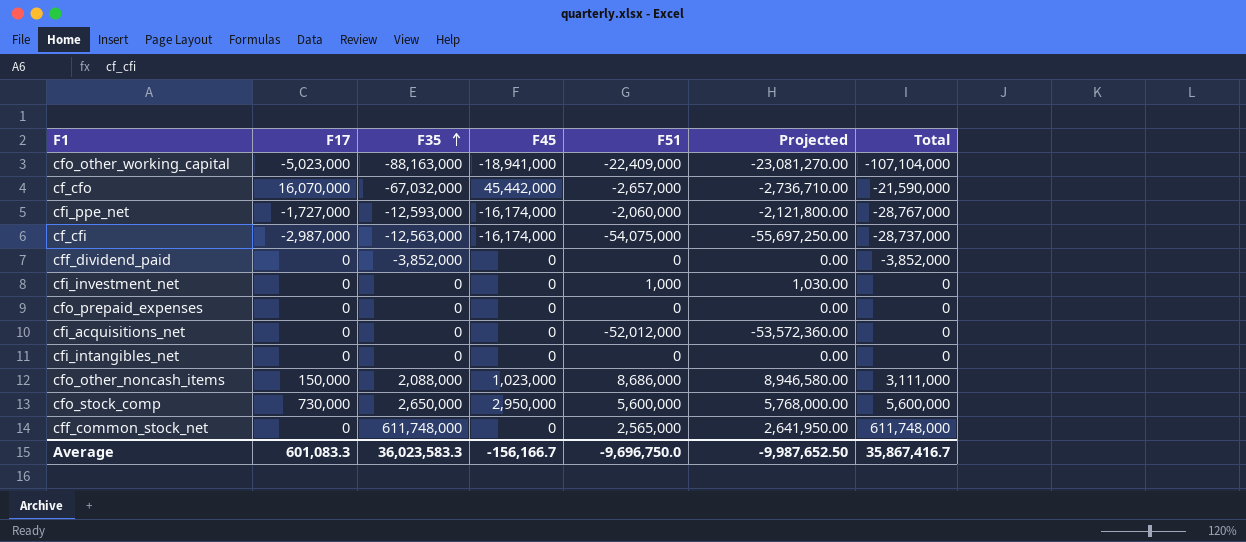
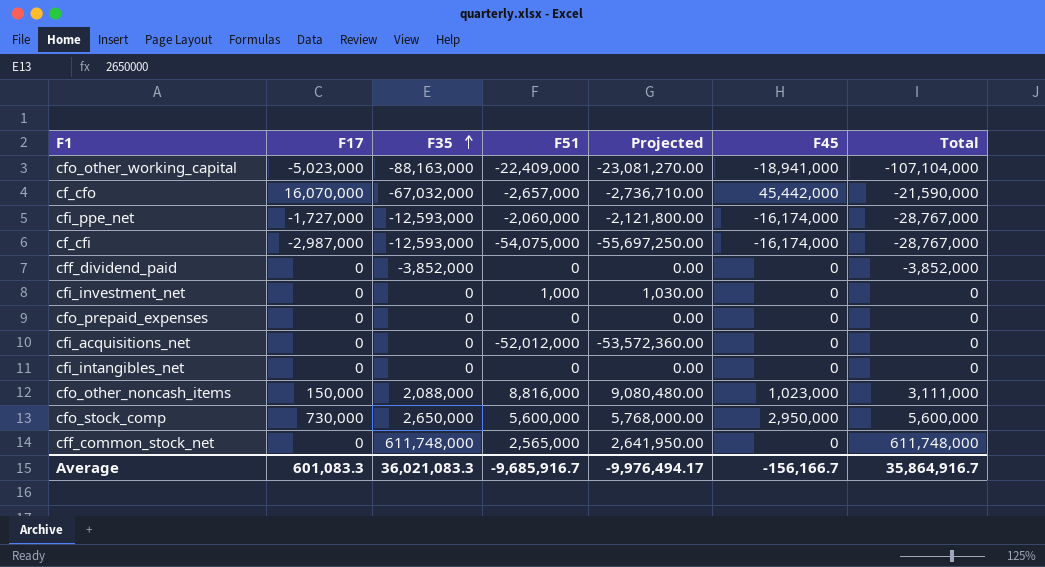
column F45 | position: 4 -> 6
cf_cfi | F35: -12,563,000 -> -12,593,000
cf_cfi | Total: -28,737,000 -> -28,767,000
cfo_other_noncash_items | F51: 8,686,000 -> 8,816,000
cfo_other_noncash_items | Projected: 8,946,580.00 -> 9,080,480.00
Average | F35: 36,023,583.3 -> 36,021,083.3
Average | F51: -9,696,750.0 -> -9,685,916.7
Average | Projected: -9,987,652.50 -> -9,976,494.17
Average | Total: 35,867,416.7 -> 35,864,916.7

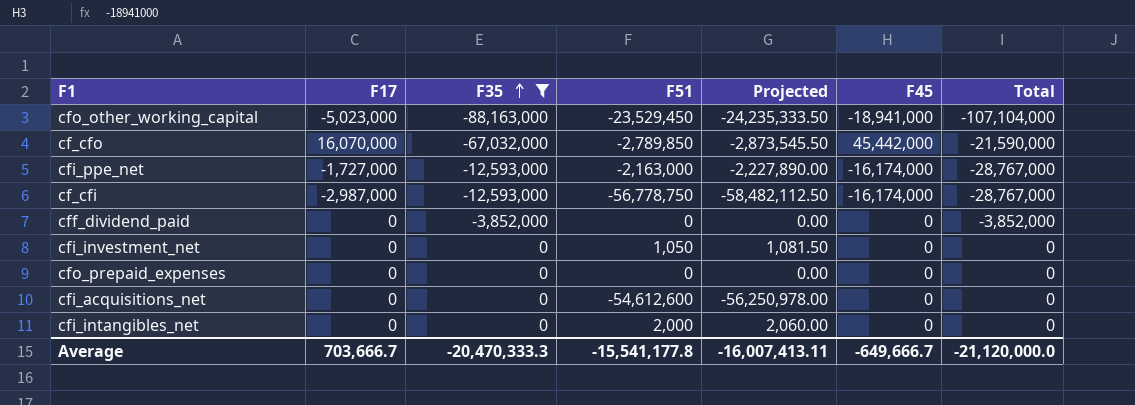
filter: none -> F35 <= 0
cfo_other_working_capital | F51: -22,409,000 -> -23,529,450
cfo_other_working_capital | Projected: -23,081,270.00 -> -24,235,333.50
cf_cfo | F51: -2,657,000 -> -2,789,850
cf_cfo | Projected: -2,736,710.00 -> -2,873,545.50
cfi_ppe_net | F51: -2,060,000 -> -2,163,000
cfi_ppe_net | Projected: -2,121,800.00 -> -2,227,890.00
cf_cfi | F51: -54,075,000 -> -56,778,750
cf_cfi | Projected: -55,697,250.00 -> -58,482,112.50
cfi_investment_net | F51: 1,000 -> 1,050
cfi_investment_net | Projected: 1,030.00 -> 1,081.50
cfi_acquisitions_net | F51: -52,012,000 -> -54,612,600
cfi_acquisitions_net | Projected: -53,572,360.00 -> -56,250,978.00
cfi_intangibles_net | F51: 0 -> 2,000
cfi_intangibles_net | Projected: 0.00 -> 2,060.00
Average | F17: 601,083.3 -> 703,666.7
Average | F35: 36,021,083.3 -> -20,470,333.3
Average | F51: -9,685,916.7 -> -15,541,177.8
Average | Projected: -9,976,494.17 -> -16,007,413.11
Average | F45: -156,166.7 -> -649,666.7
Average | Total: 35,864,916.7 -> -21,120,000.0

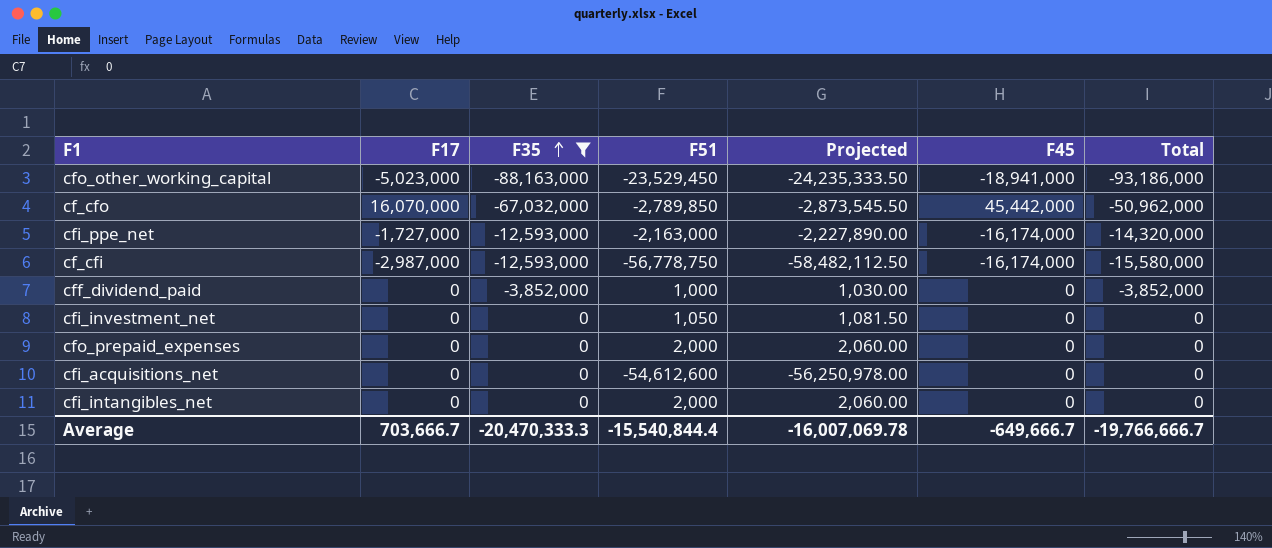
column Total | formula: [F35] + [F45] -> [F17] + [F35]
cff_dividend_paid | F51: 0 -> 1,000
cff_dividend_paid | Projected: 0.00 -> 1,030.00
cfo_prepaid_expenses | F51: 0 -> 2,000
cfo_prepaid_expenses | Projected: 0.00 -> 2,060.00
Average | F51: -15,541,177.8 -> -15,540,844.4
Average | Projected: -16,007,413.11 -> -16,007,069.78
Average | Total: -21,120,000.0 -> -19,766,666.7

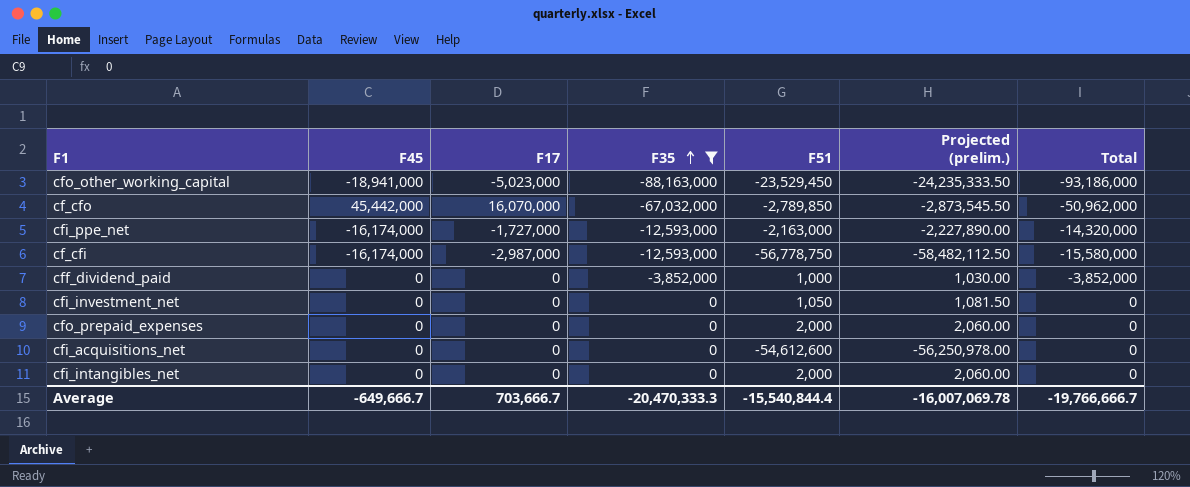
column F45 | position: 6 -> 2
column name: Projected -> Projected (prelim.)

